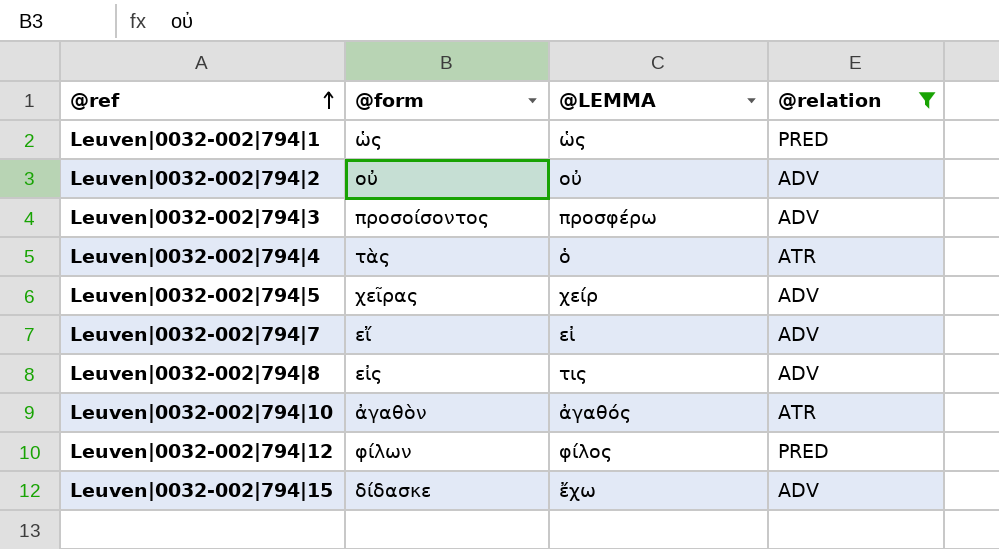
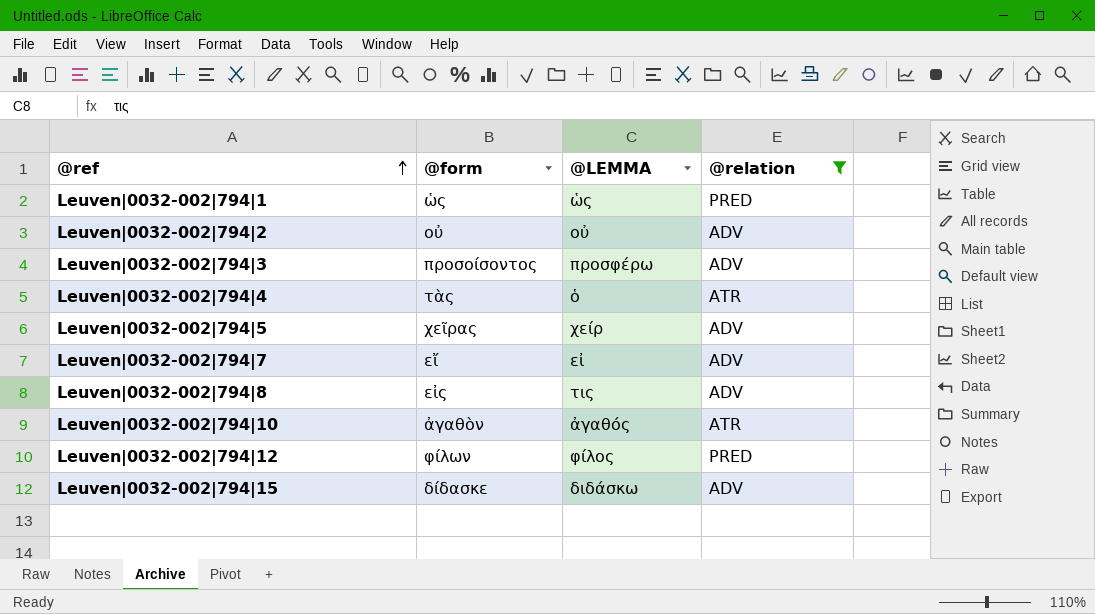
Leuven|0032-002|794|15 | @LEMMA: ἔχω -> διδάσκω

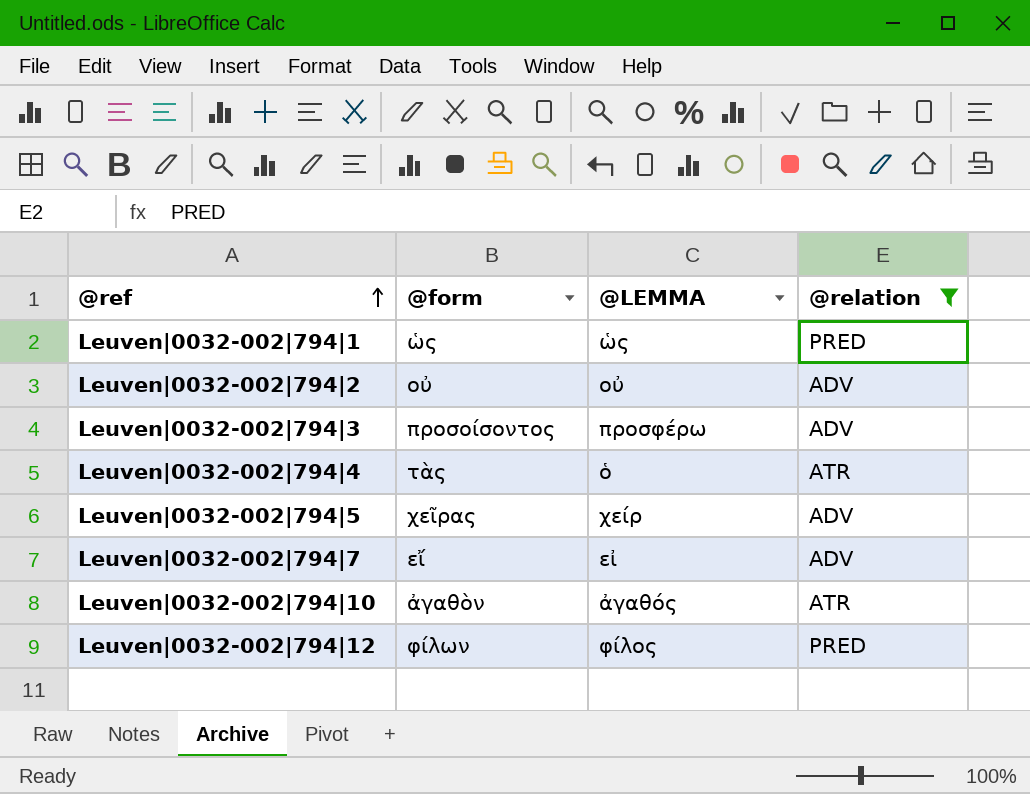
row Leuven|0032-002|794|8: εἰς | τις | ADV -> none
row Leuven|0032-002|794|15: δίδασκε | διδάσκω | ADV -> none

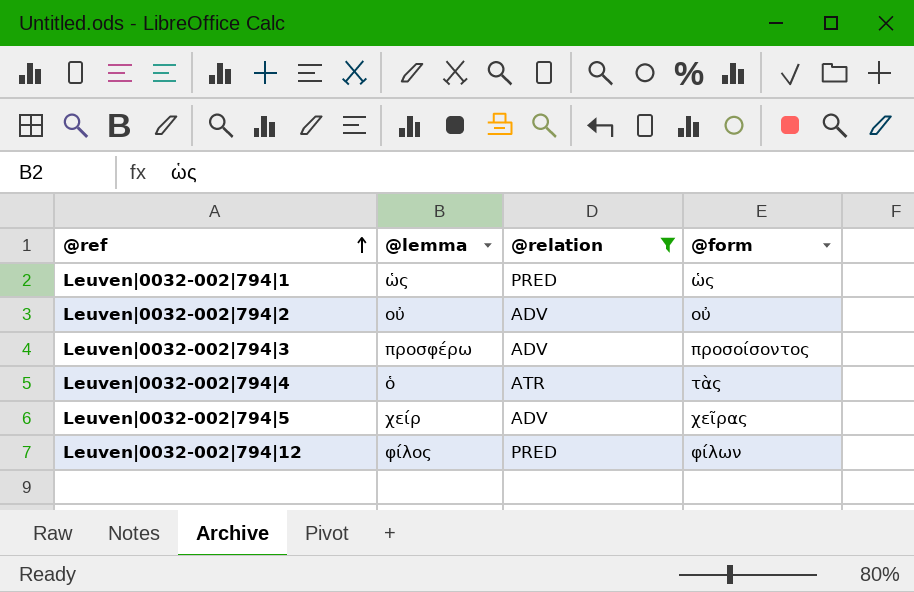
column name: @LEMMA -> @lemma
column @form | position: 2 -> 4
row Leuven|0032-002|794|7: εἴ | εἰ | ADV -> none
row Leuven|0032-002|794|10: ἀγαθὸν | ἀγαθός | ATR -> none

